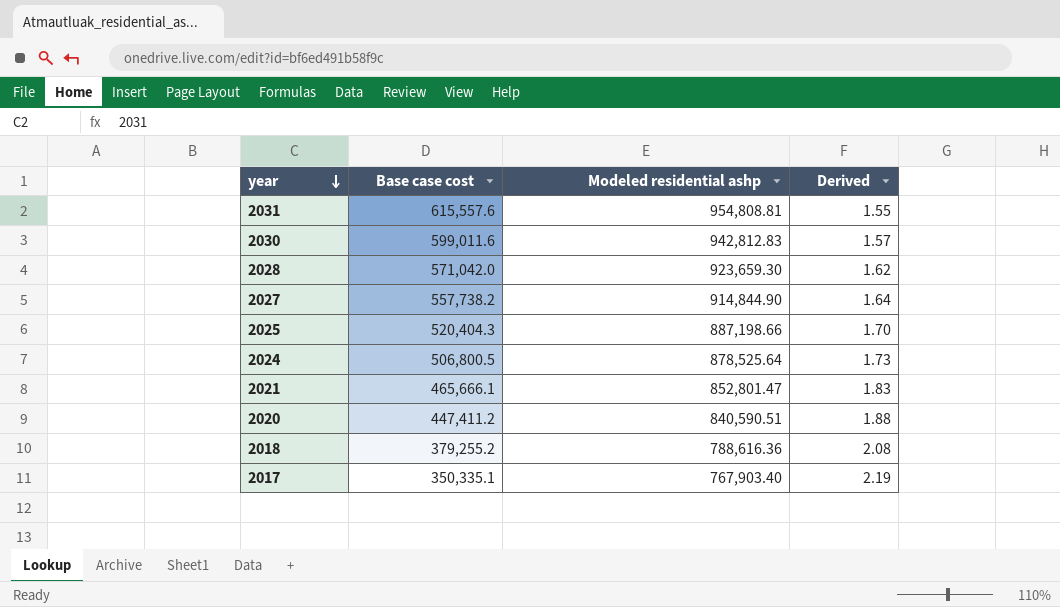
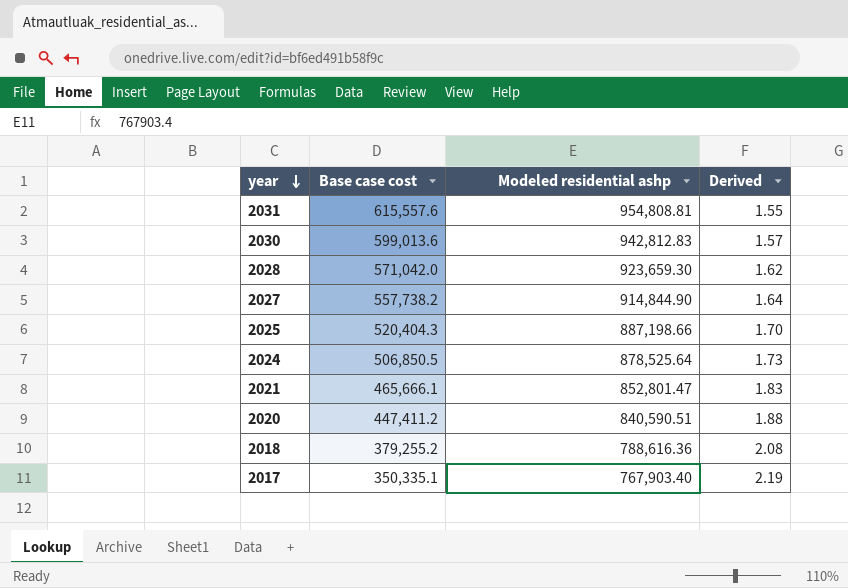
2030 | Base case cost: 599,011.6 -> 599,013.6
2024 | Base case cost: 506,800.5 -> 506,850.5

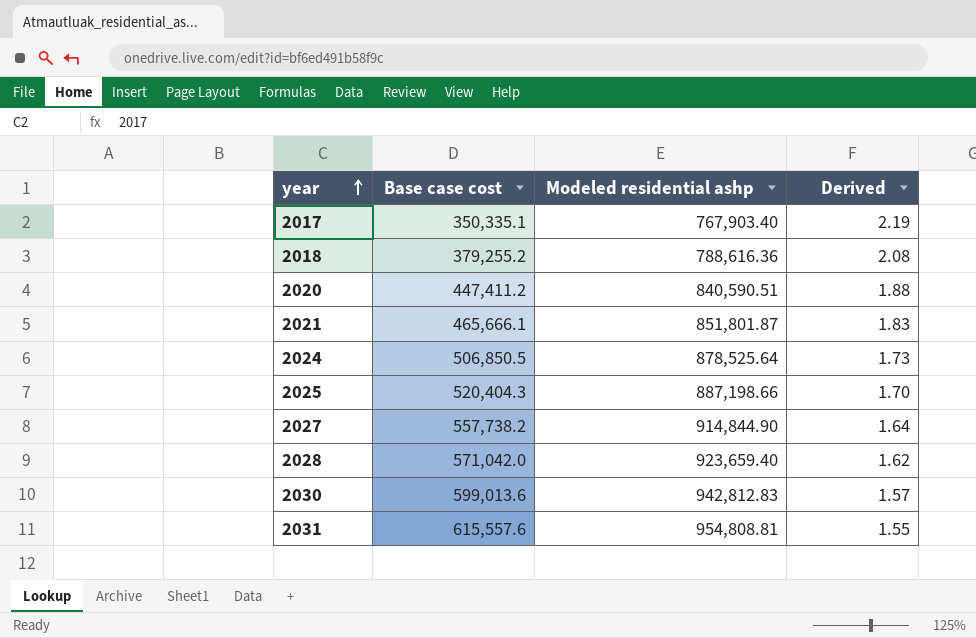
row order: year descending -> year ascending
2021 | Modeled residential ashp: 852,801.47 -> 851,801.87
2028 | Modeled residential ashp: 923,659.30 -> 923,659.40

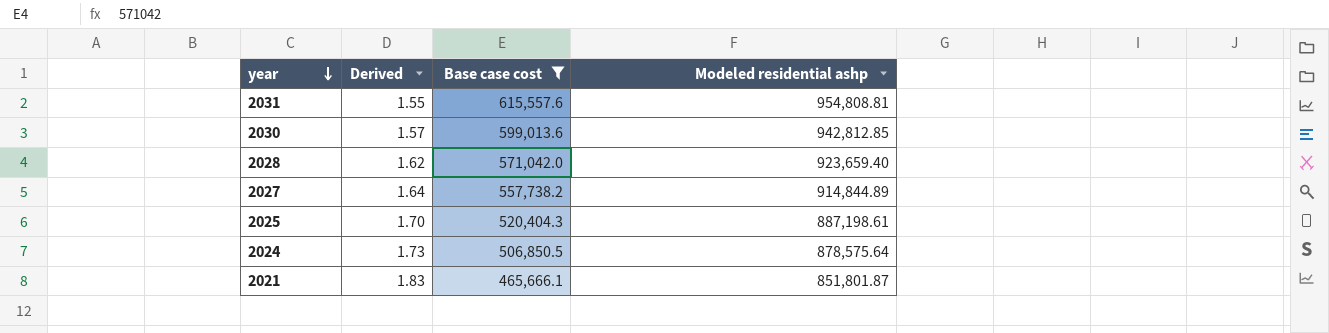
filter: none -> Base case cost >= 465,666.1
row order: year ascending -> year descending
column Derived | position: 4 -> 2
2030 | Modeled residential ashp: 942,812.83 -> 942,812.85
2027 | Modeled residential ashp: 914,844.90 -> 914,844.89
2025 | Modeled residential ashp: 887,198.66 -> 887,198.61
2024 | Modeled residential ashp: 878,525.64 -> 878,575.64

